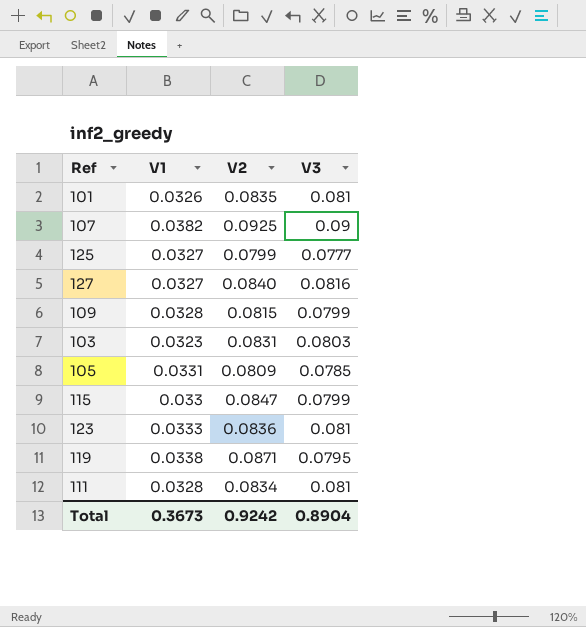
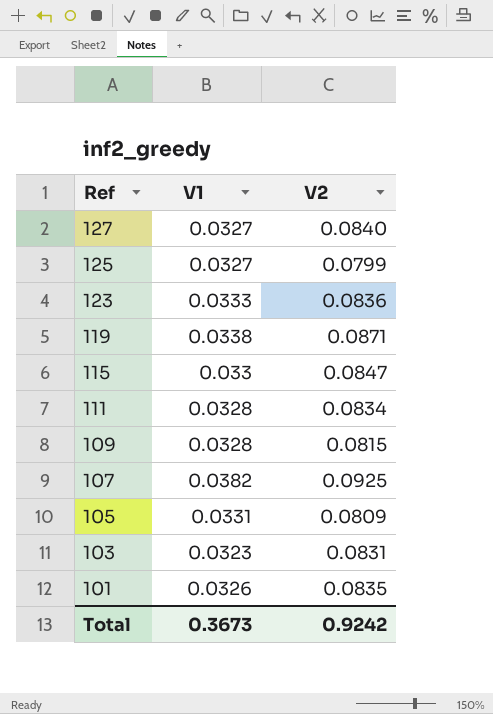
row order: none -> Ref descending
column V3 | position: 4 -> none

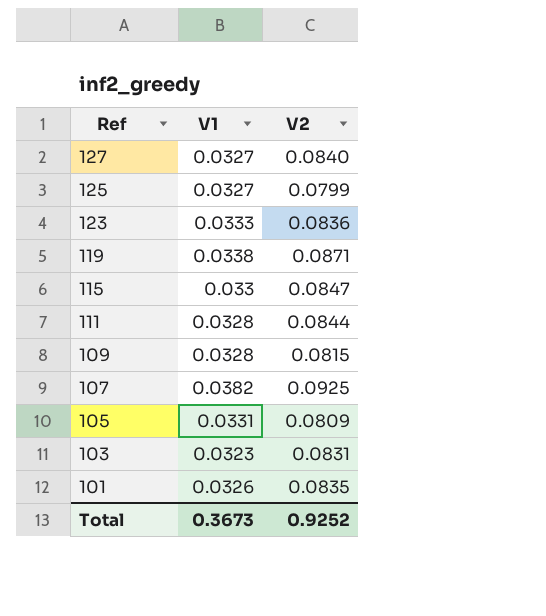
111 | V2: 0.0834 -> 0.0844
Total | V2: 0.9242 -> 0.9252

